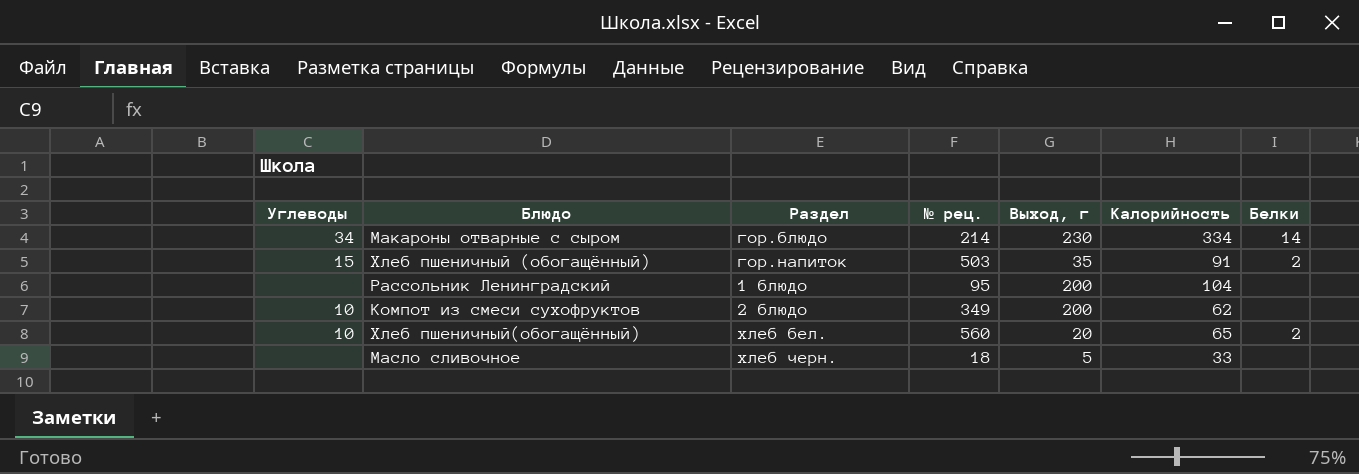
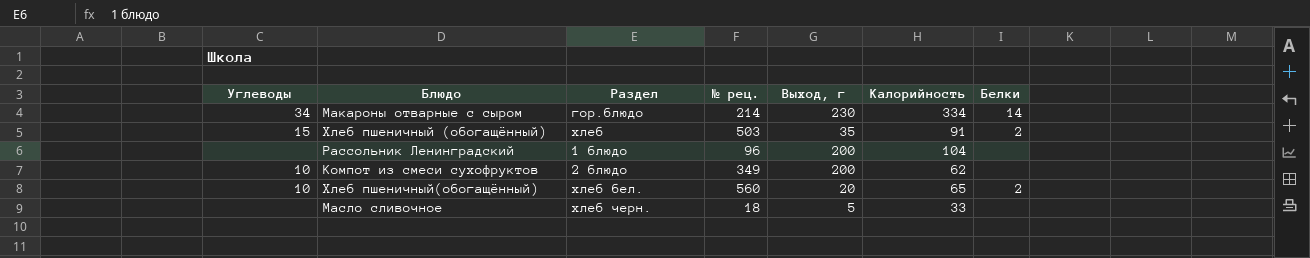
Хлеб пшеничный (обогащённый) | Раздел: гор.напиток -> хлеб
Рассольник Ленинградский | № рец.: 95 -> 96

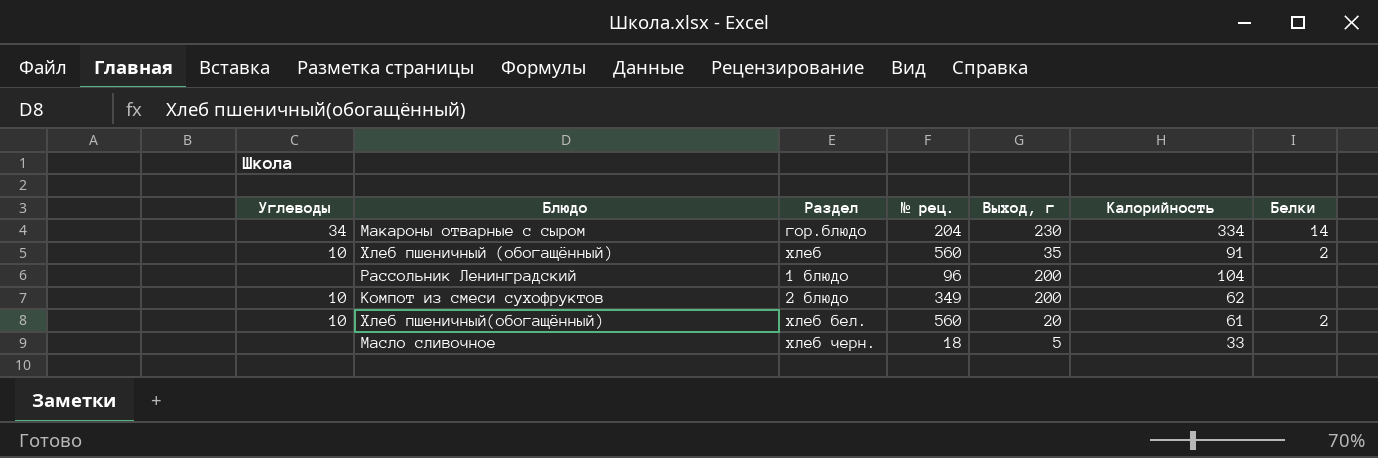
Макароны отварные с сыром | № рец.: 214 -> 204
Хлеб пшеничный (обогащённый) | Углеводы: 15 -> 10
Хлеб пшеничный (обогащённый) | № рец.: 503 -> 560
Хлеб пшеничный(обогащённый) | Калорийность: 65 -> 61

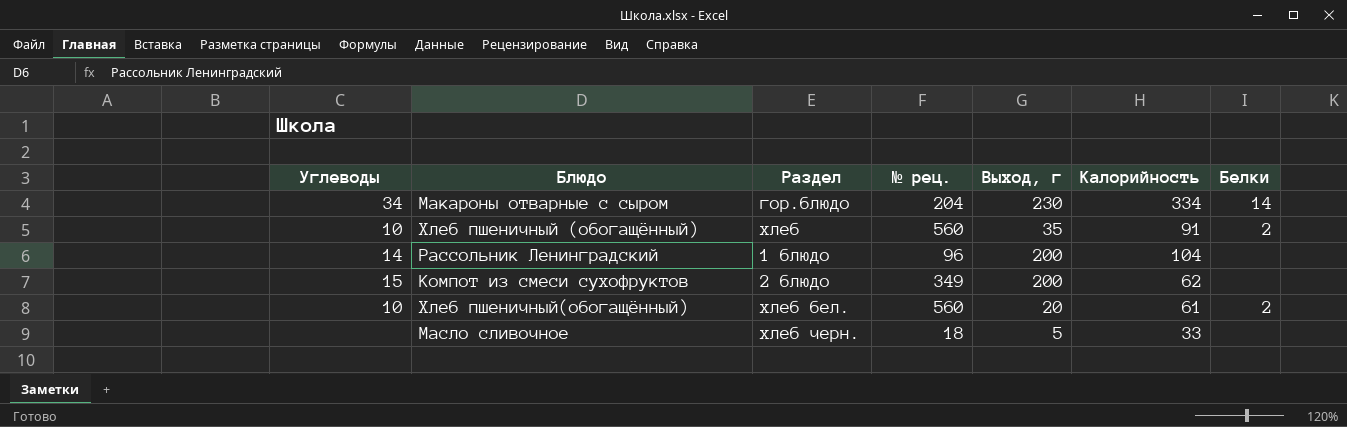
Рассольник Ленинградский | Углеводы: none -> 14
Компот из смеси сухофруктов | Углеводы: 10 -> 15

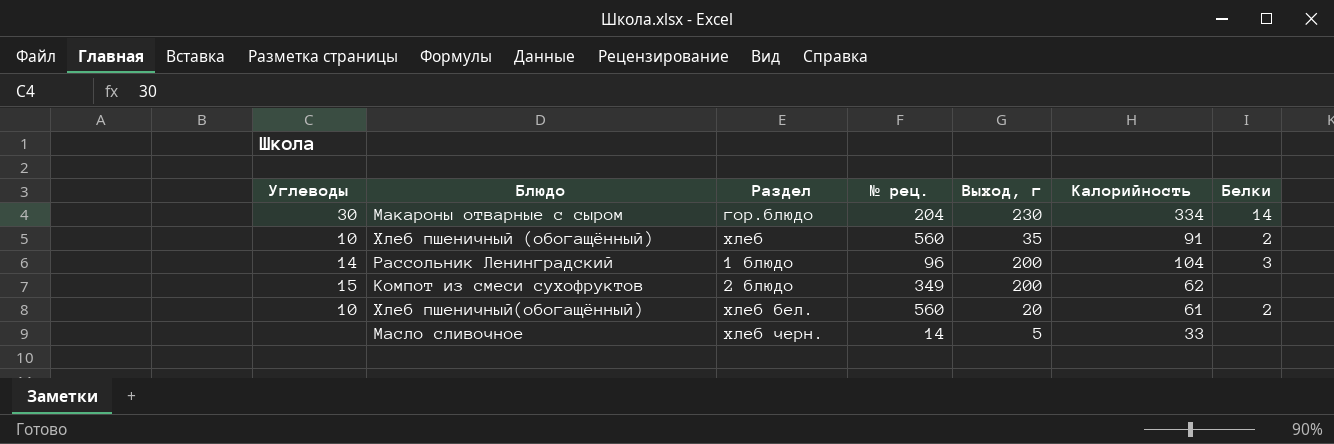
Макароны отварные с сыром | Углеводы: 34 -> 30
Рассольник Ленинградский | Белки: none -> 3
Масло сливочное | № рец.: 18 -> 14

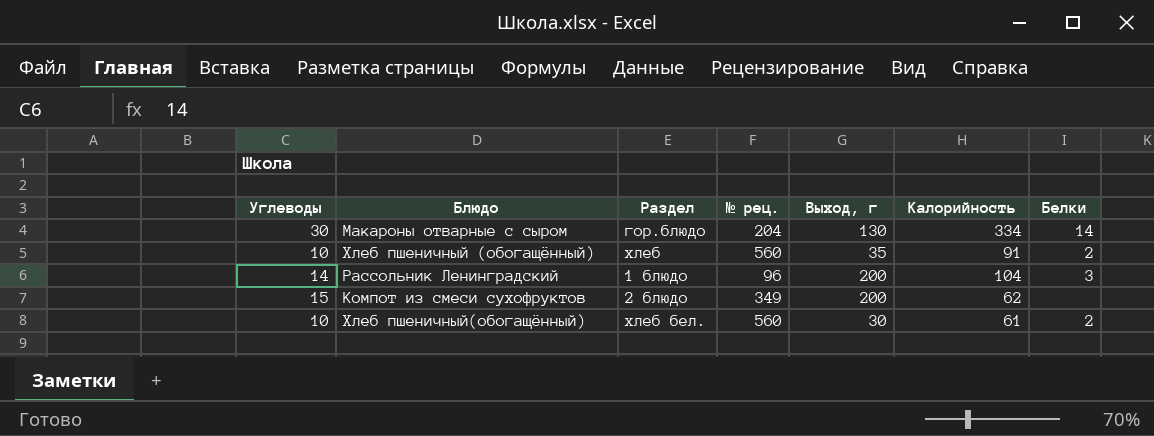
row Масло сливочное: none | хлеб черн. | 14 | 5 | 33 | none -> none
Макароны отварные с сыром | Выход, г: 230 -> 130
Хлеб пшеничный(обогащённый) | Выход, г: 20 -> 30

